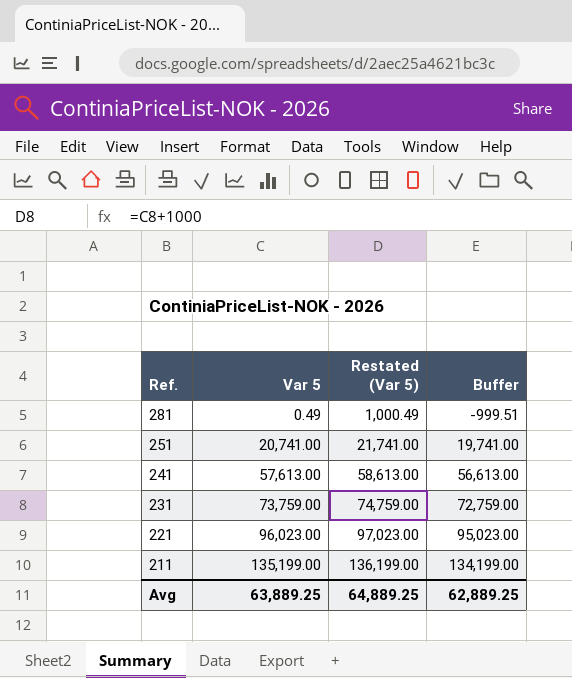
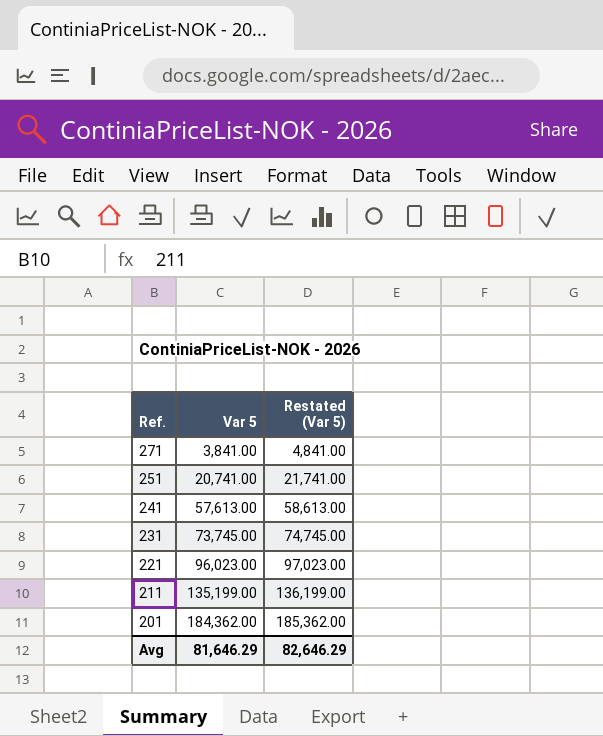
column Buffer | formula: [Var 5] - 1000 -> none
row 281: 0.49 | 1,000.49 | -999.51 -> none
row 271: none -> 3,841.00 | 4,841.00
231 | Var 5: 73,759.00 -> 73,745.00
231 | Restated (Var 5): 74,759.00 -> 74,745.00
row 201: none -> 184,362.00 | 185,362.00
Avg | Var 5: 63,889.25 -> 81,646.29
Avg | Restated (Var 5): 64,889.25 -> 82,646.29

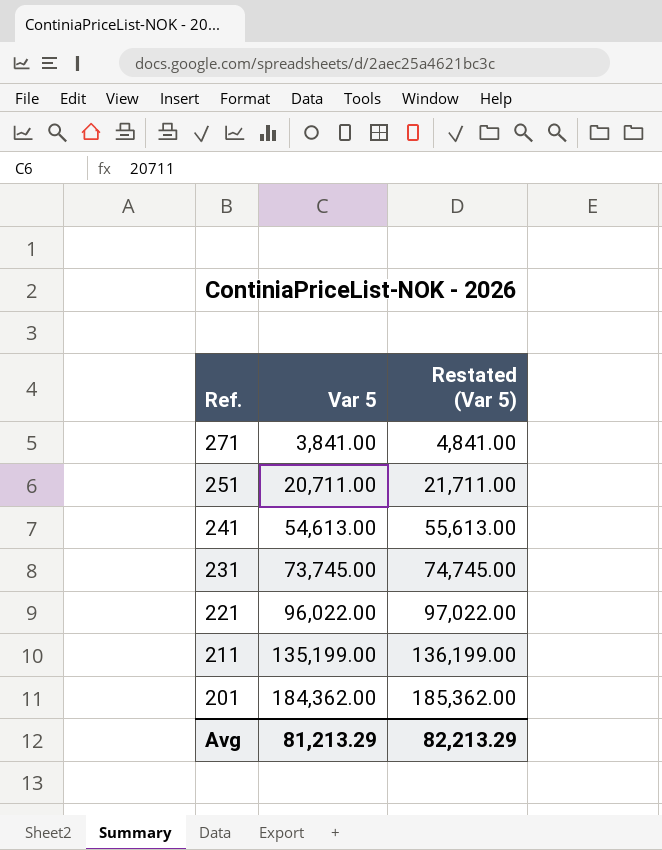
251 | Var 5: 20,741.00 -> 20,711.00
251 | Restated (Var 5): 21,741.00 -> 21,711.00
241 | Var 5: 57,613.00 -> 54,613.00
241 | Restated (Var 5): 58,613.00 -> 55,613.00
221 | Var 5: 96,023.00 -> 96,022.00
221 | Restated (Var 5): 97,023.00 -> 97,022.00
Avg | Var 5: 81,646.29 -> 81,213.29
Avg | Restated (Var 5): 82,646.29 -> 82,213.29

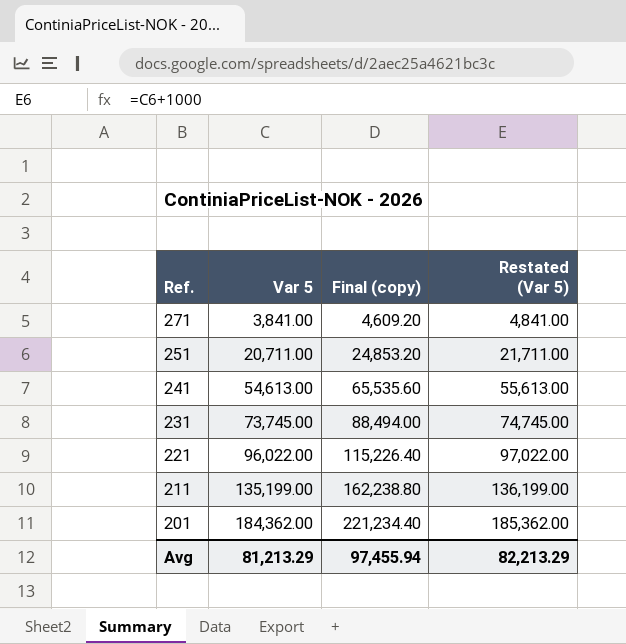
column Final (copy) | formula: none -> [Var 5] * 1.2

